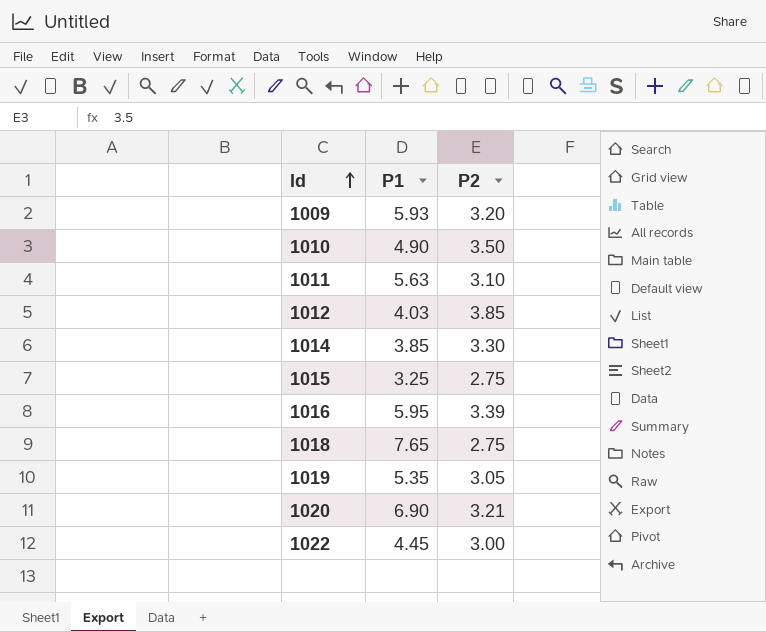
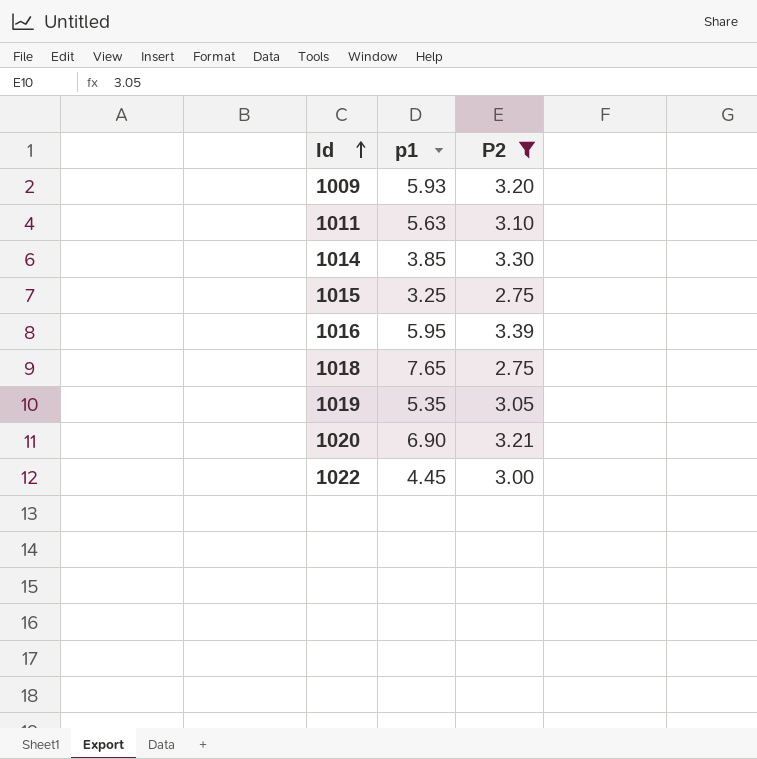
filter: none -> P2 <= 3.39
column name: P1 -> p1

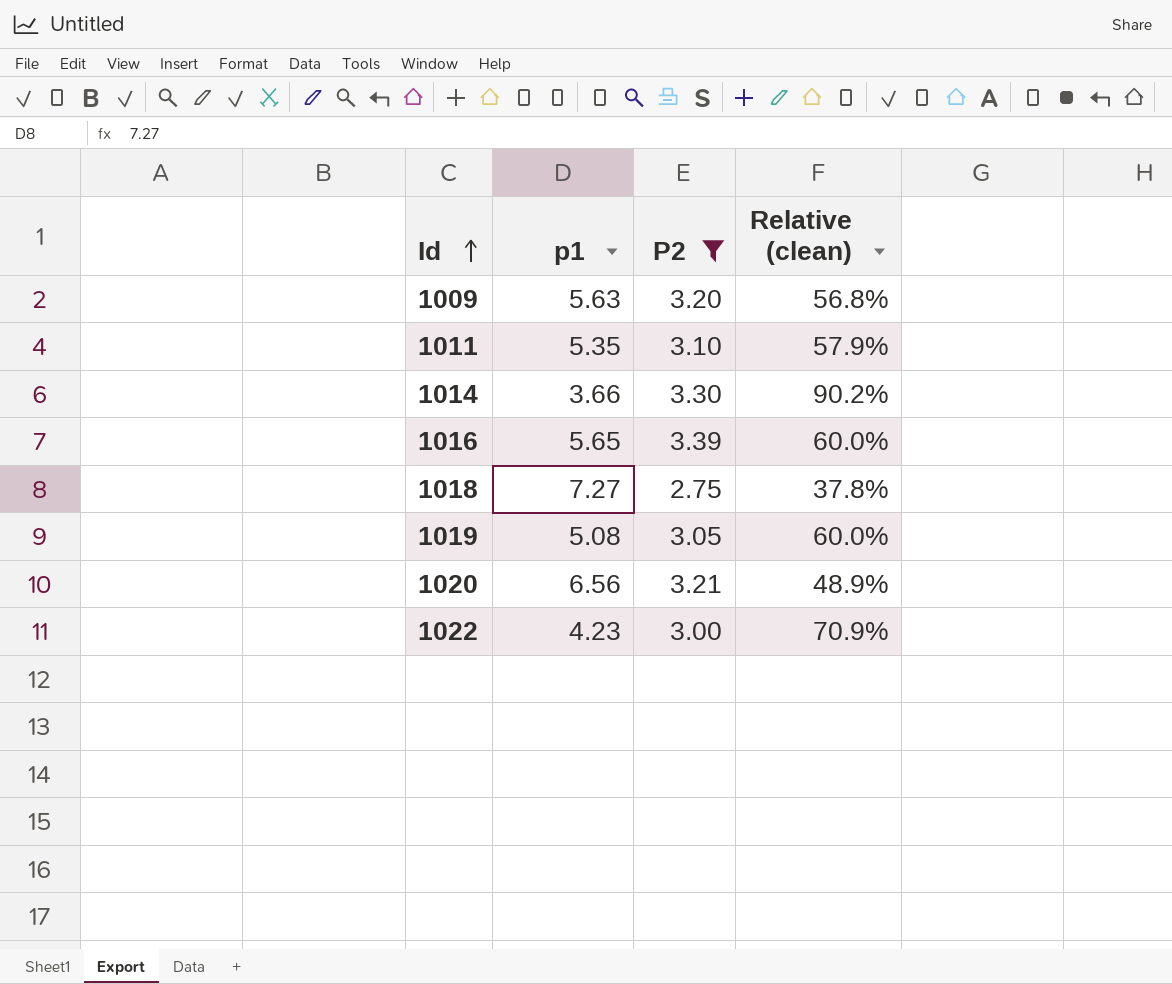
column Relative (clean) | formula: none -> [P2] / [p1]
row 1015: 3.25 | 2.75 -> none
1009 | p1: 5.93 -> 5.63
1011 | p1: 5.63 -> 5.35
1014 | p1: 3.85 -> 3.66
1016 | p1: 5.95 -> 5.65
1018 | p1: 7.65 -> 7.27
1019 | p1: 5.35 -> 5.08
1020 | p1: 6.90 -> 6.56
1022 | p1: 4.45 -> 4.23

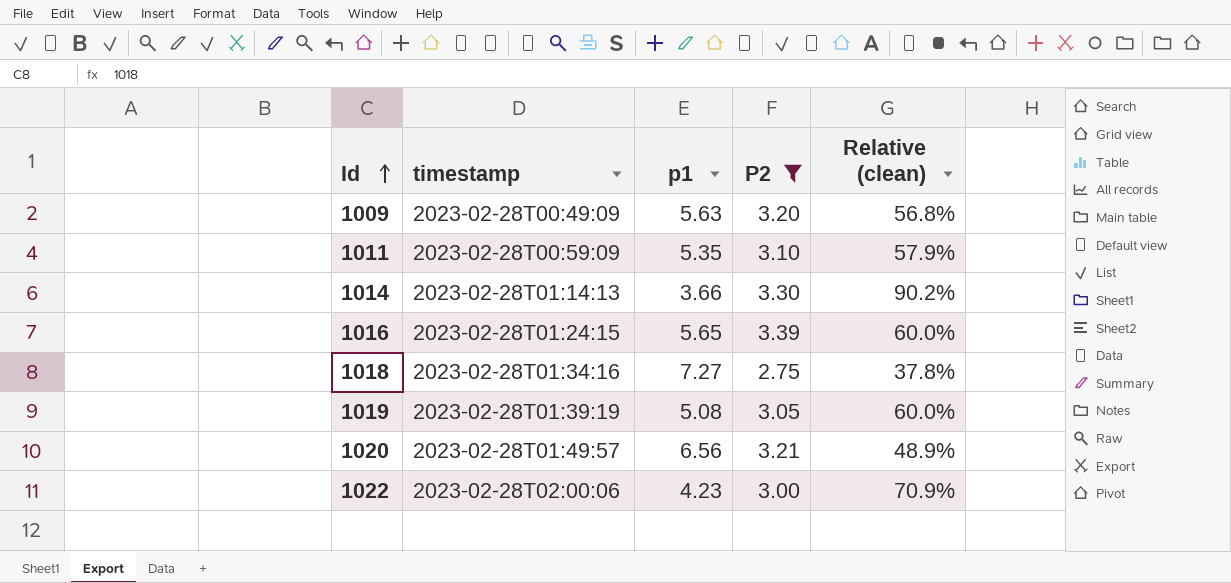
column timestamp | position: none -> 2

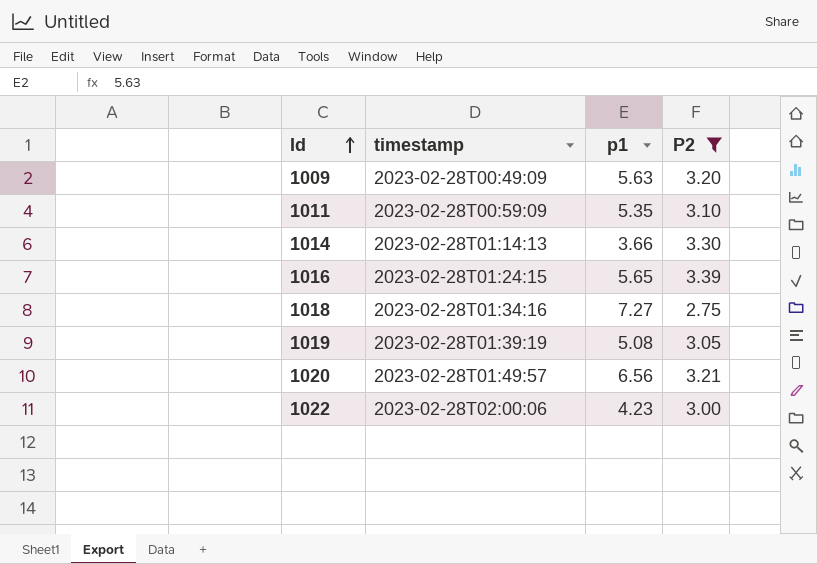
column Relative (clean) | formula: [P2] / [p1] -> none

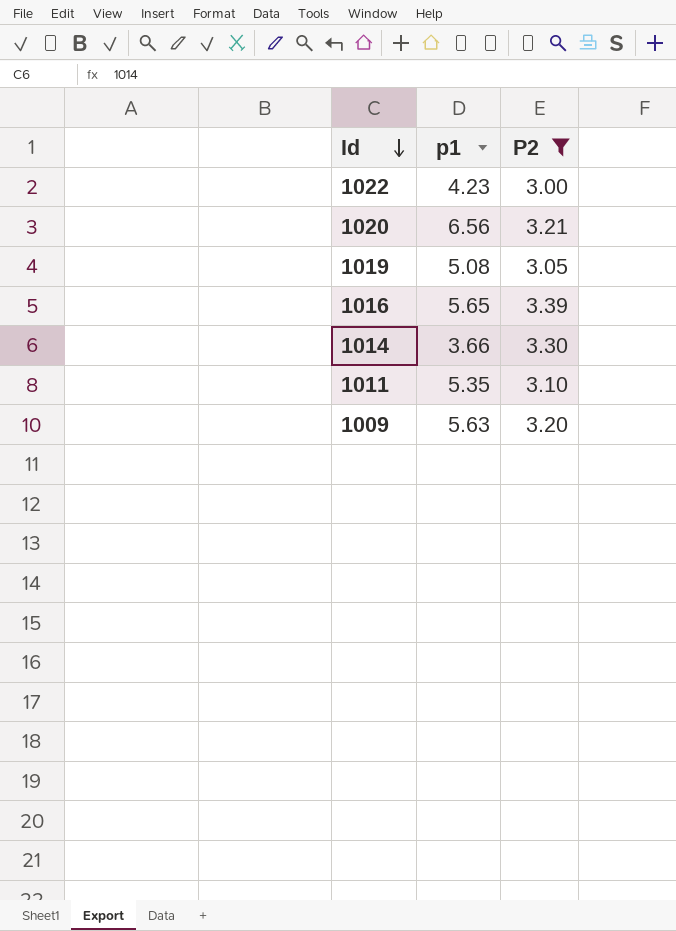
row order: Id ascending -> Id descending
column timestamp | position: 2 -> none
row 1018: 2023-02-28T01:34:16 | 7.27 | 2.75 -> none

